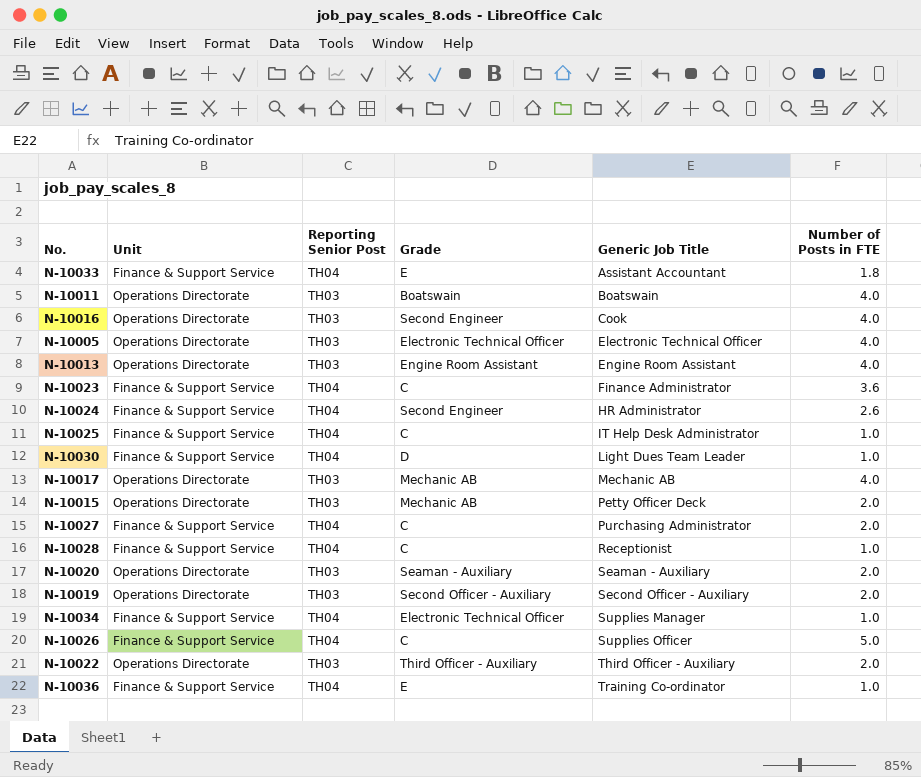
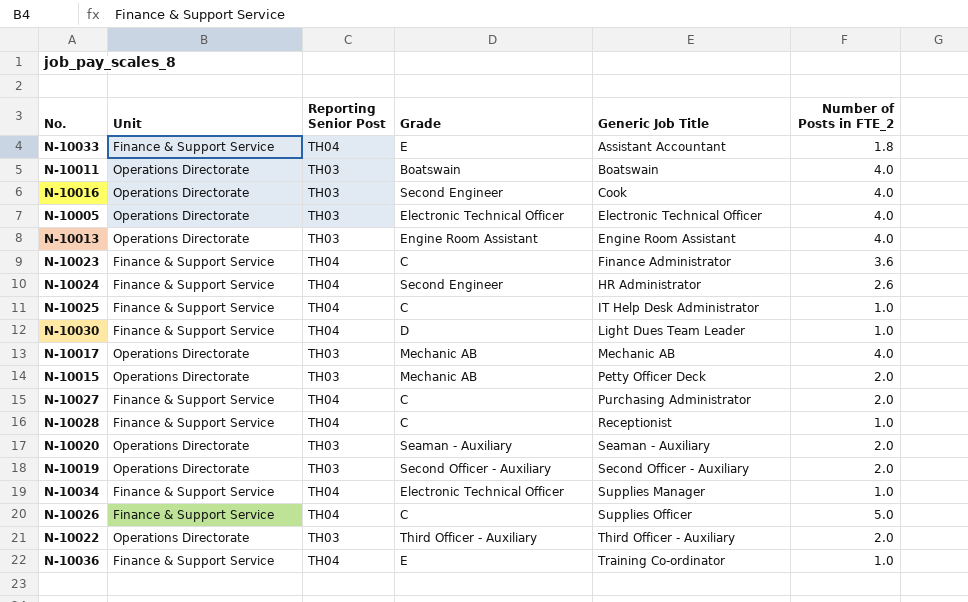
column name: Number of Posts in FTE -> Number of Posts in FTE_2

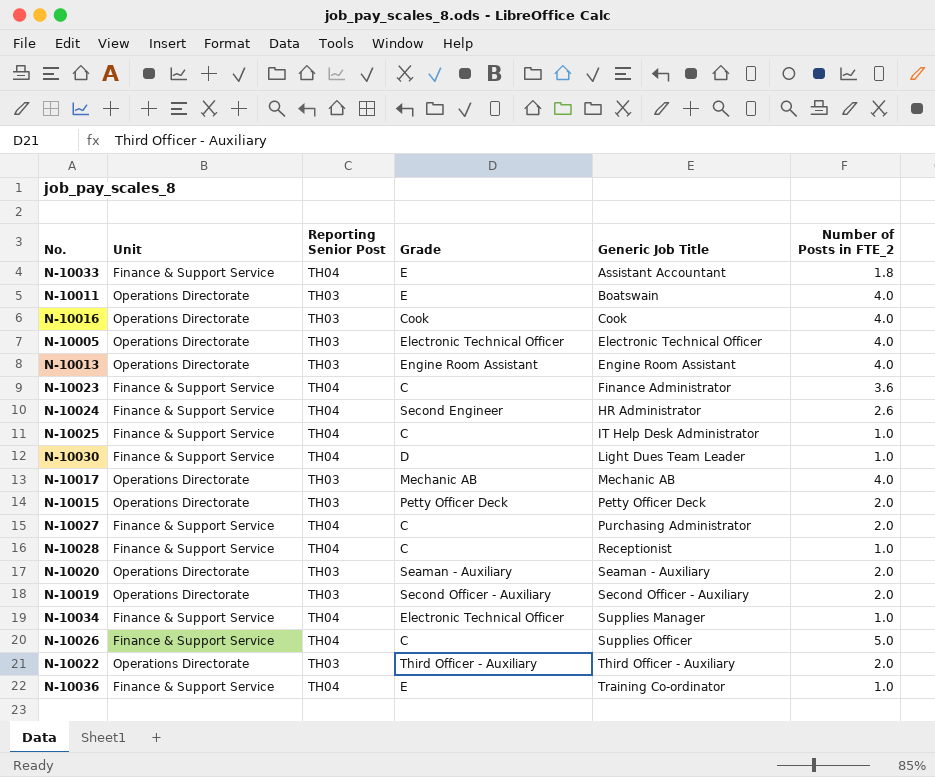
N-10011 | Grade: Boatswain -> E
N-10016 | Grade: Second Engineer -> Cook
N-10015 | Grade: Mechanic AB -> Petty Officer Deck

